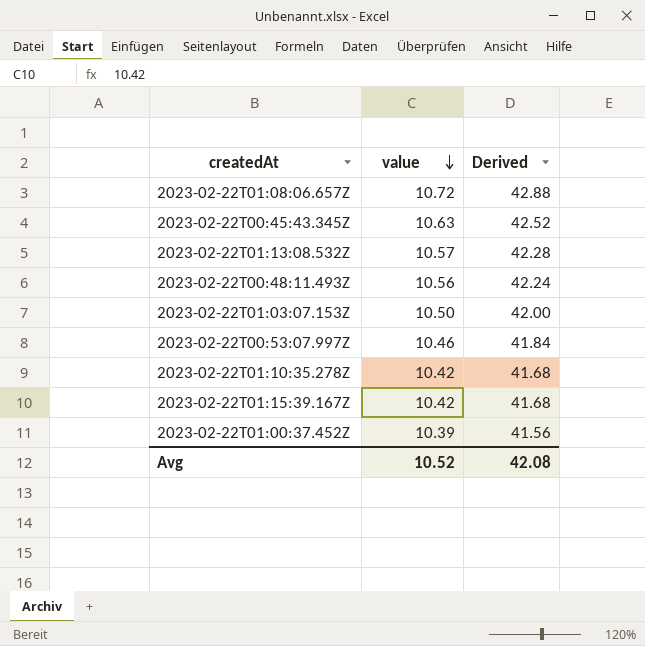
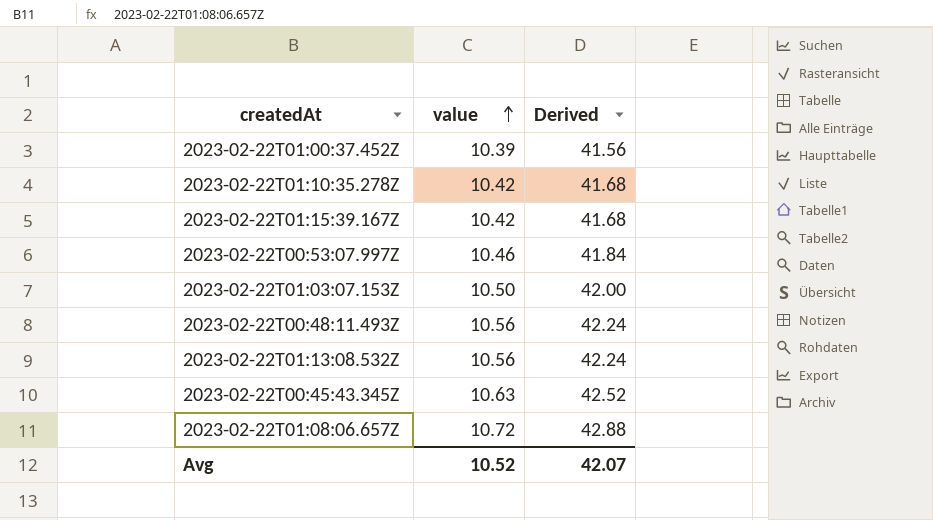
row order: value descending -> value ascending
2023-02-22T01:13:08.532Z | value: 10.57 -> 10.56
2023-02-22T01:13:08.532Z | Derived: 42.28 -> 42.24
Avg | Derived: 42.08 -> 42.07

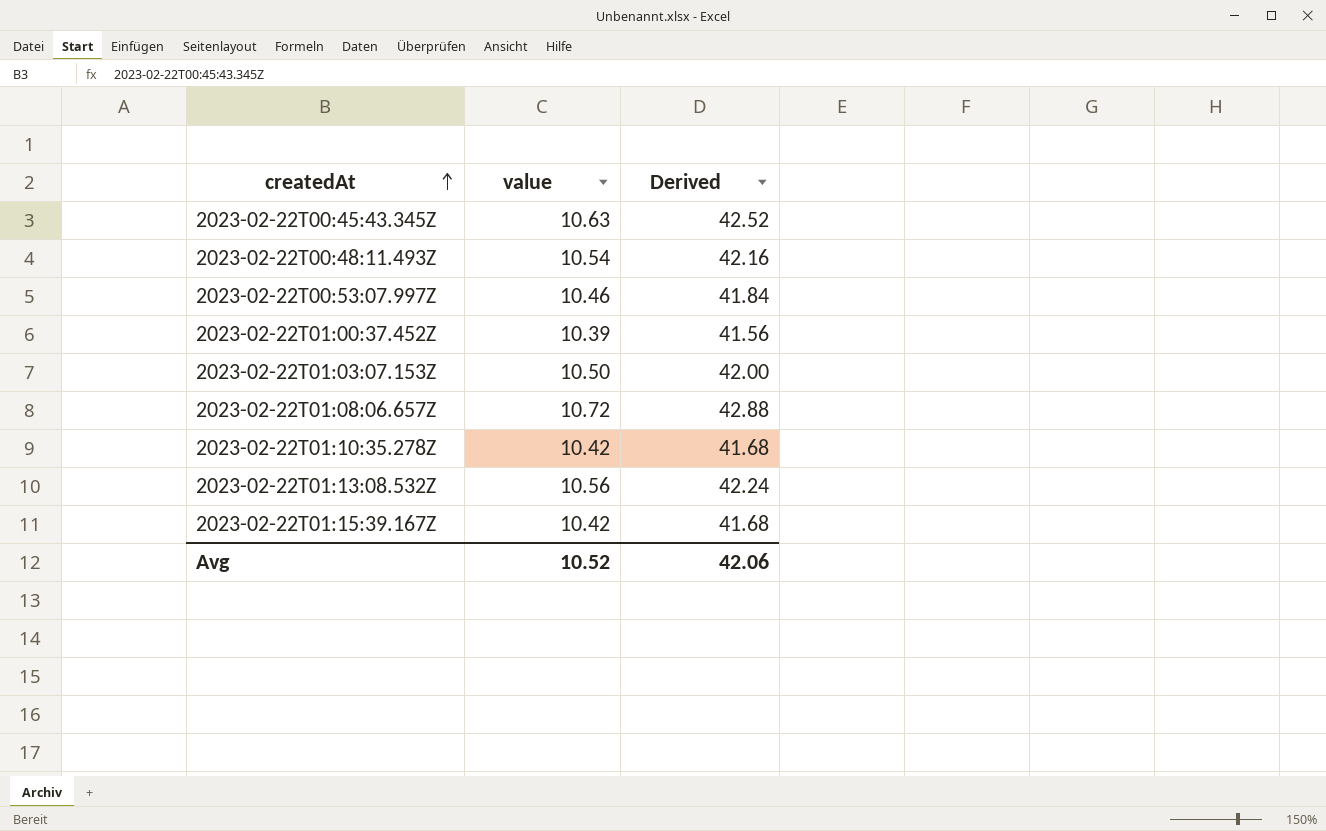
row order: value ascending -> createdAt ascending
2023-02-22T00:48:11.493Z | value: 10.56 -> 10.54
2023-02-22T00:48:11.493Z | Derived: 42.24 -> 42.16
Avg | Derived: 42.07 -> 42.06

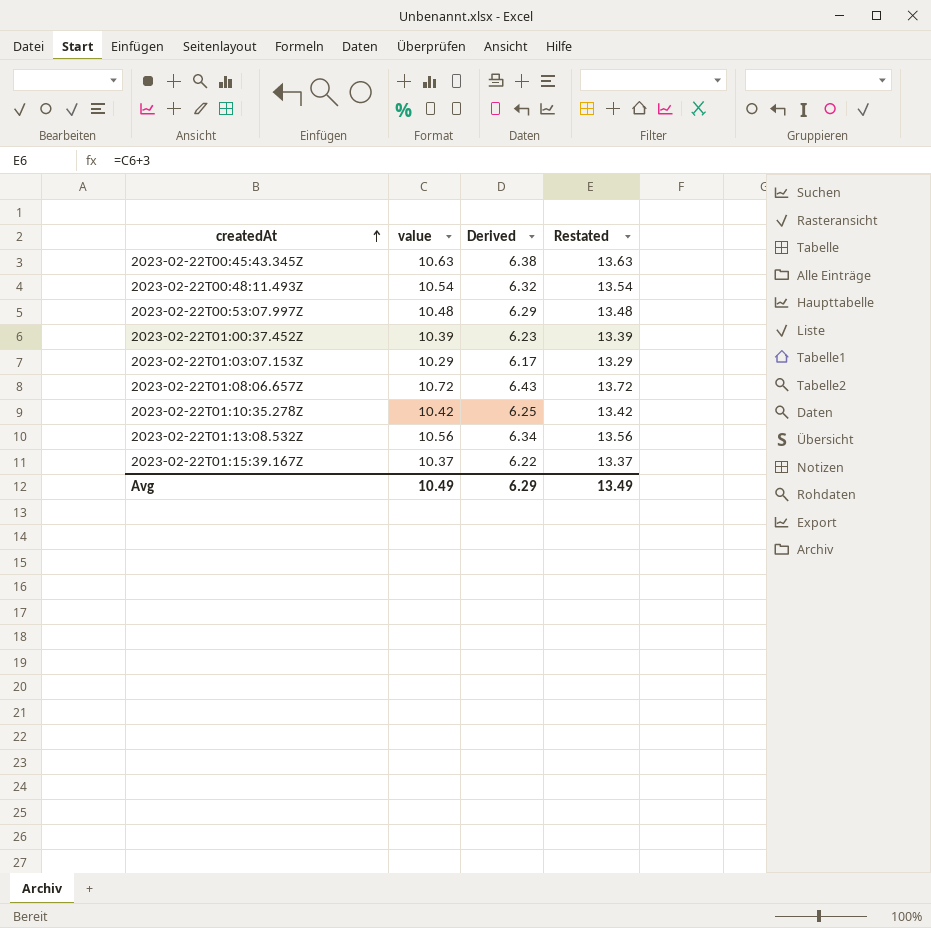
column Derived | formula: [value] * 4 -> [value] * 0.6
column Restated | formula: none -> [value] + 3
2023-02-22T00:53:07.997Z | value: 10.46 -> 10.48
2023-02-22T01:03:07.153Z | value: 10.50 -> 10.29
2023-02-22T01:15:39.167Z | value: 10.42 -> 10.37
Avg | value: 10.52 -> 10.49
Avg | Derived: 42.06 -> 6.29

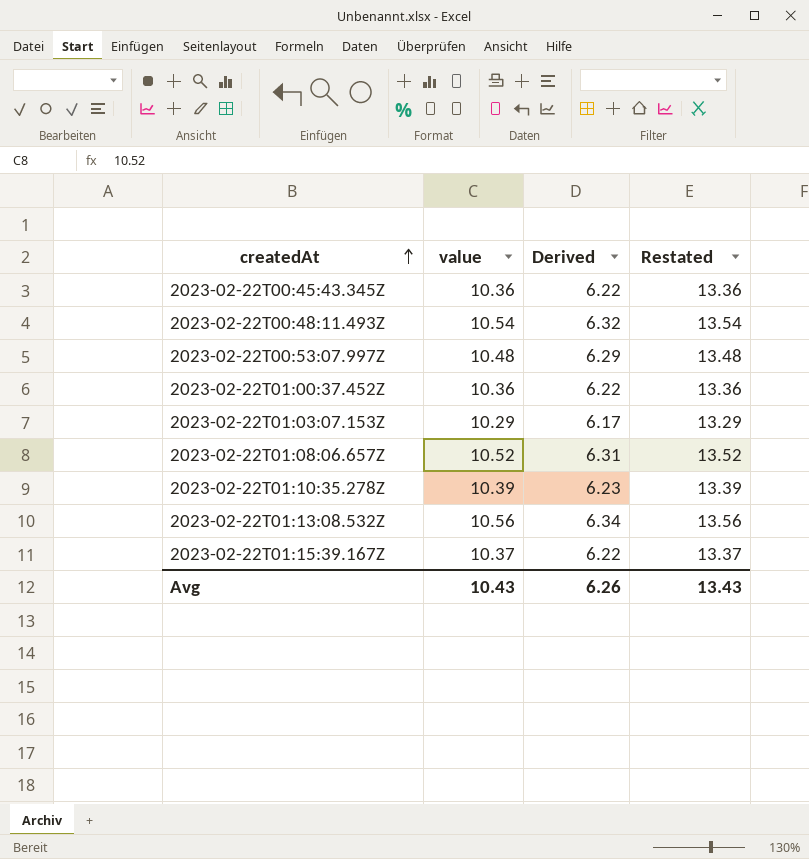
2023-02-22T00:45:43.345Z | value: 10.63 -> 10.36
2023-02-22T00:45:43.345Z | Derived: 6.38 -> 6.22
2023-02-22T00:45:43.345Z | Restated: 13.63 -> 13.36
2023-02-22T01:00:37.452Z | value: 10.39 -> 10.36
2023-02-22T01:00:37.452Z | Derived: 6.23 -> 6.22
2023-02-22T01:00:37.452Z | Restated: 13.39 -> 13.36
2023-02-22T01:08:06.657Z | value: 10.72 -> 10.52
2023-02-22T01:08:06.657Z | Derived: 6.43 -> 6.31
2023-02-22T01:08:06.657Z | Restated: 13.72 -> 13.52
2023-02-22T01:10:35.278Z | value: 10.42 -> 10.39
2023-02-22T01:10:35.278Z | Derived: 6.25 -> 6.23
2023-02-22T01:10:35.278Z | Restated: 13.42 -> 13.39
Avg | value: 10.49 -> 10.43
Avg | Derived: 6.29 -> 6.26
Avg | Restated: 13.49 -> 13.43

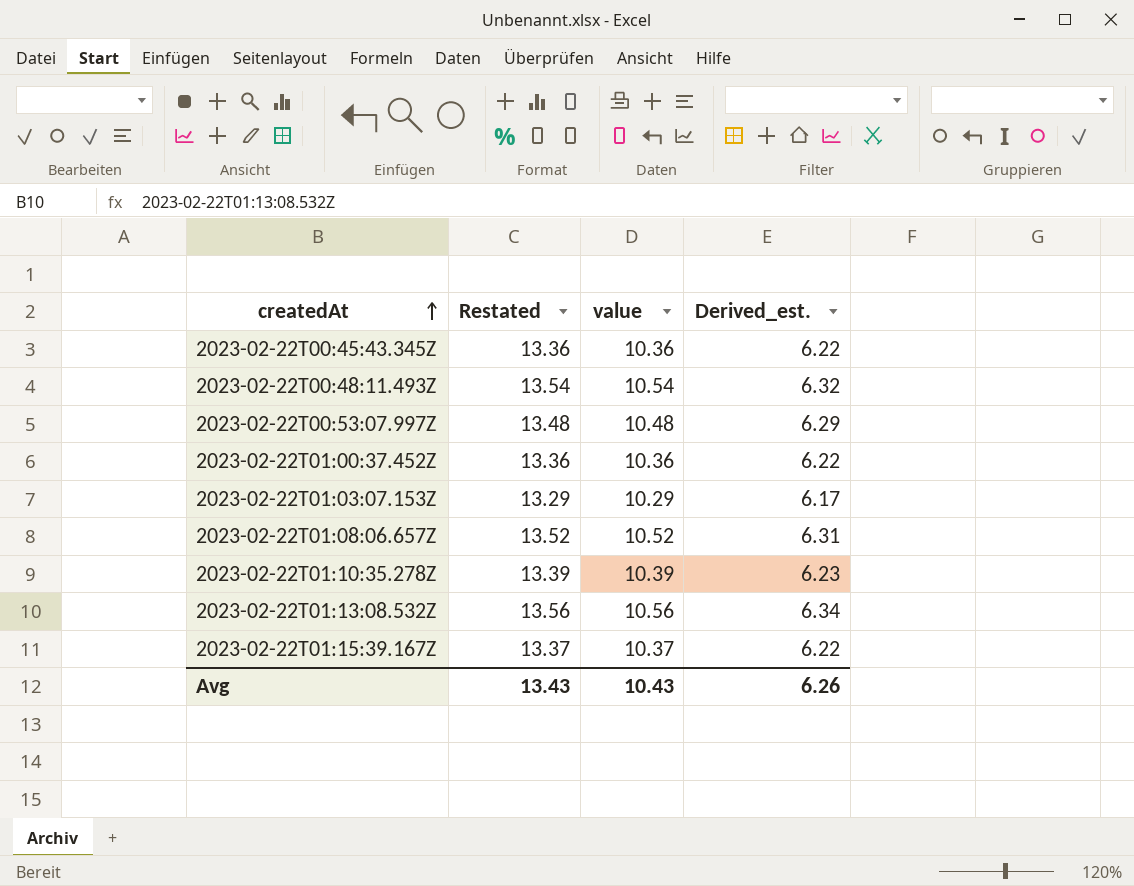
column Restated | position: 4 -> 2
column name: Derived -> Derived_est.

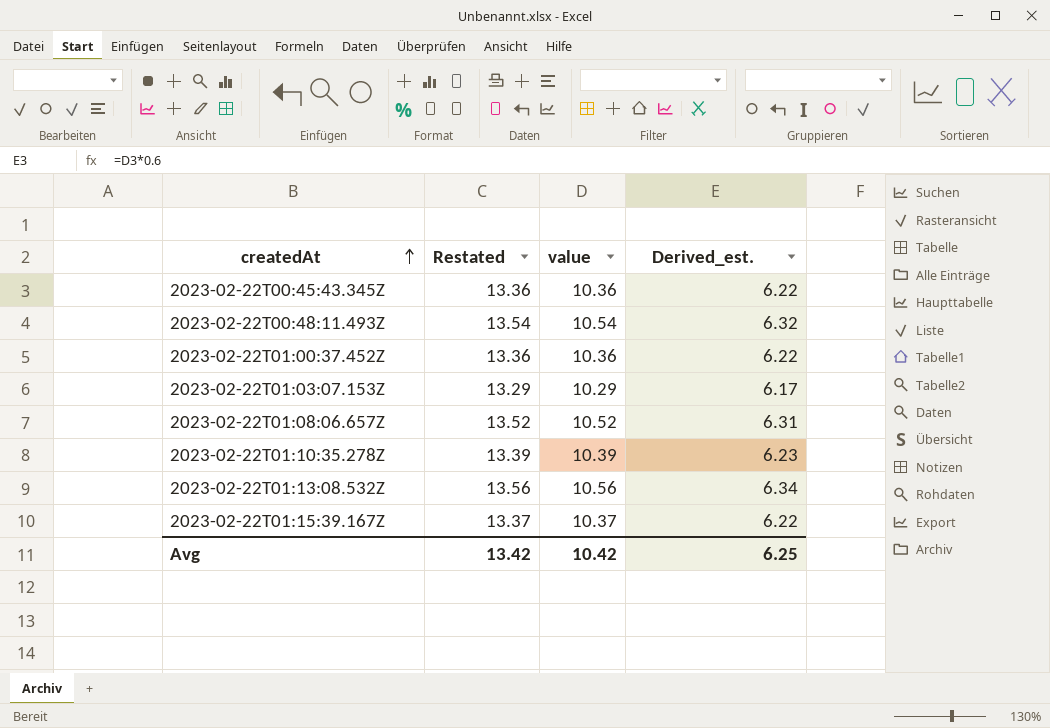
row 2023-02-22T00:53:07.997Z: 13.48 | 10.48 | 6.29 -> none
Avg | Restated: 13.43 -> 13.42
Avg | value: 10.43 -> 10.42
Avg | Derived_est.: 6.26 -> 6.25

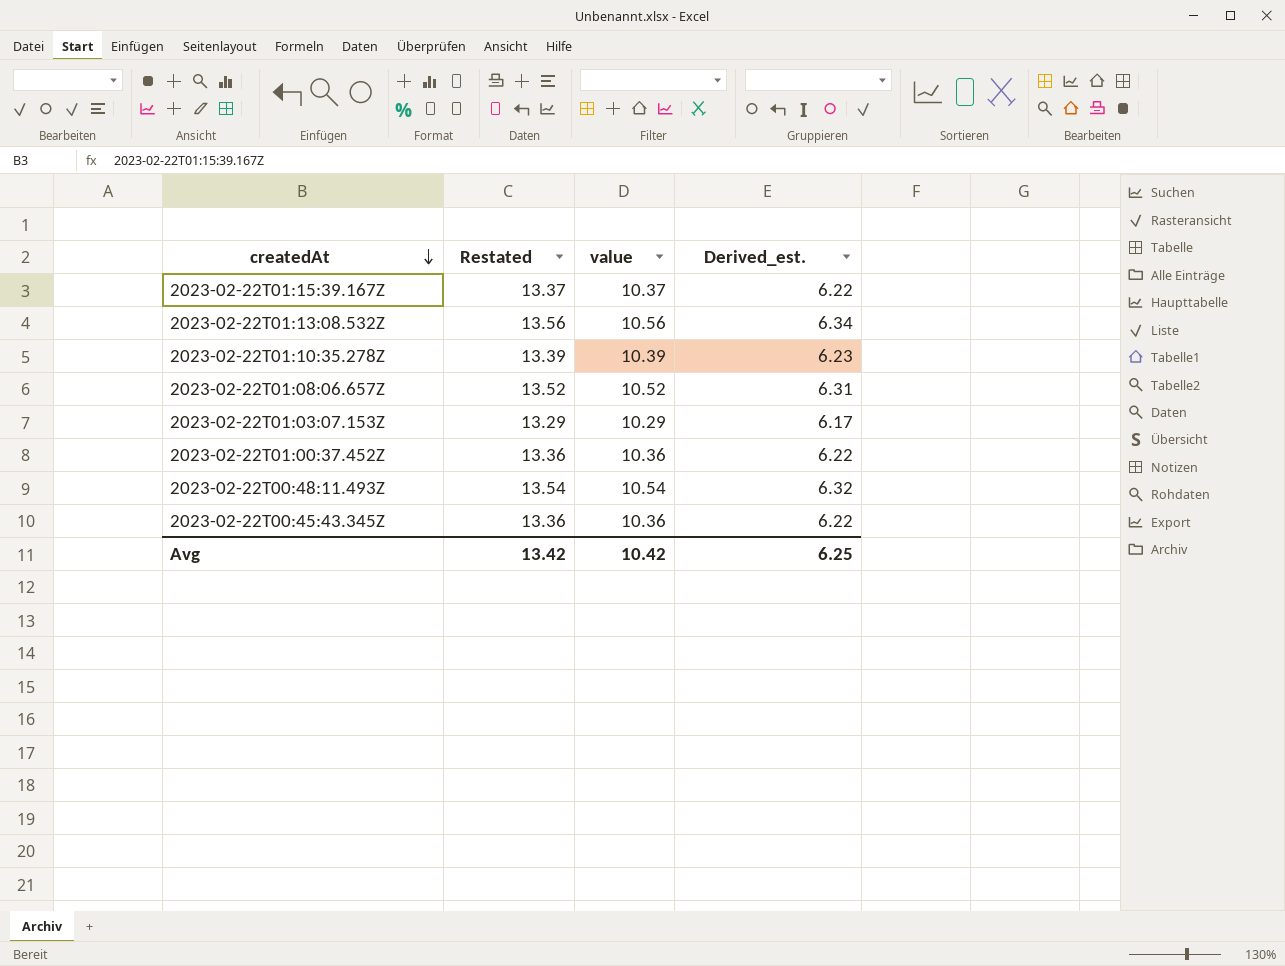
row order: createdAt ascending -> createdAt descending

